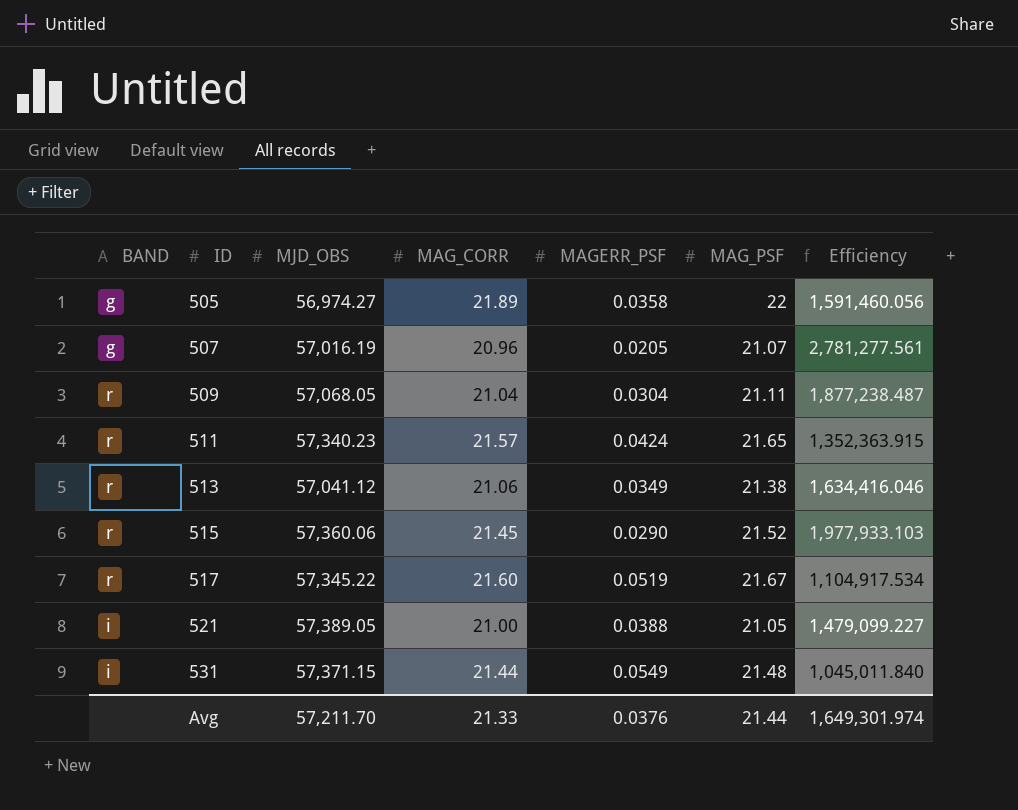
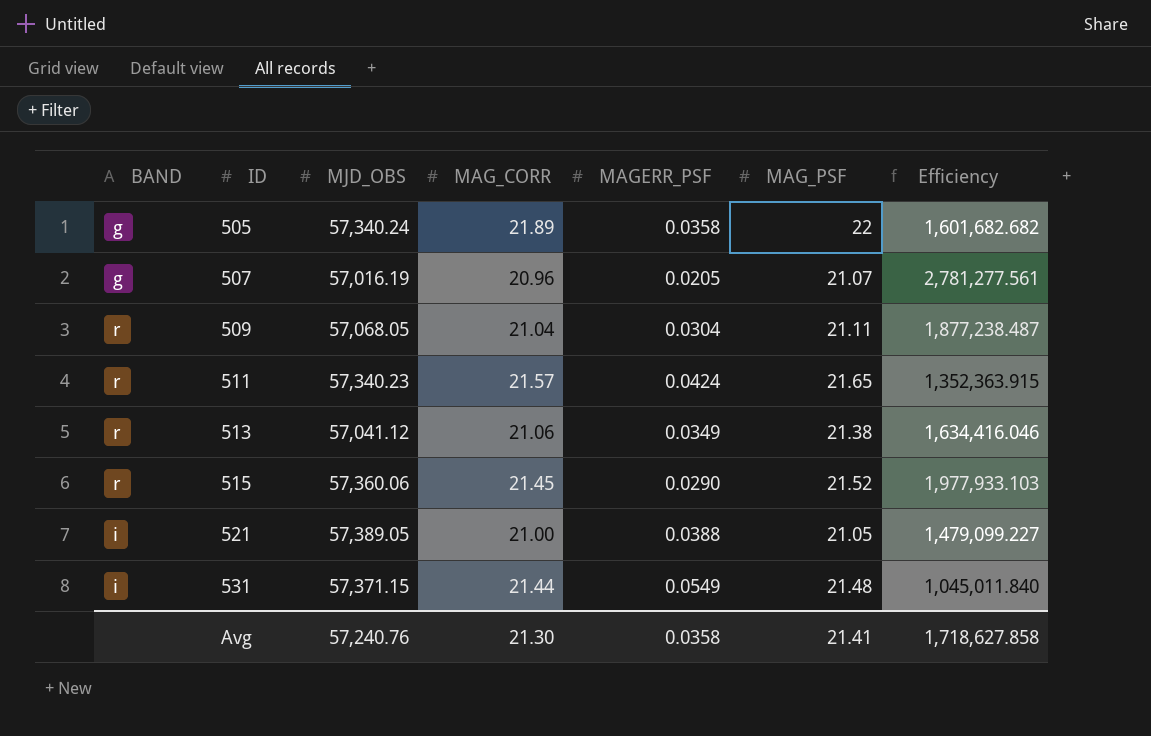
row 517: r | 57,345.22 | 21.60 | 0.0519 | 21.67 | 1,104,917.534 -> none
505 | MJD_OBS: 56,974.27 -> 57,340.24
505 | Efficiency: 1,591,460.056 -> 1,601,682.682
Avg | MJD_OBS: 57,211.70 -> 57,240.76
Avg | MAG_CORR: 21.33 -> 21.30
Avg | MAGERR_PSF: 0.0376 -> 0.0358
Avg | MAG_PSF: 21.44 -> 21.41
Avg | Efficiency: 1,649,301.974 -> 1,718,627.858

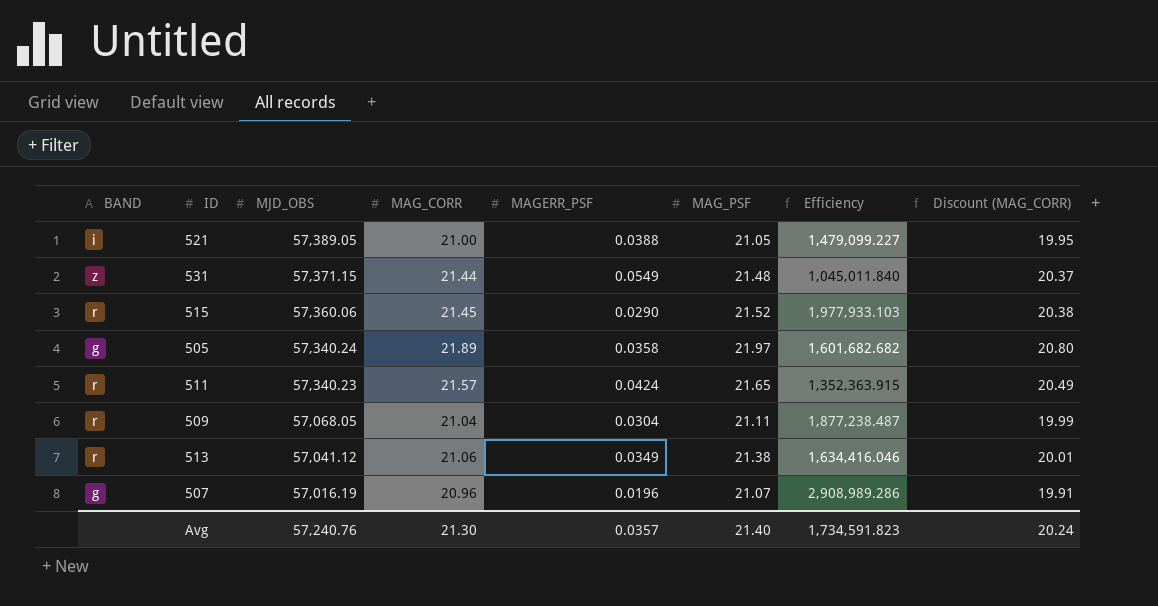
row order: ID ascending -> MJD_OBS descending
column Discount (MAG_CORR) | formula: none -> [MAG_CORR] * 0.95
531 | BAND: i -> z
505 | MAG_PSF: 22 -> 21.97
507 | MAGERR_PSF: 0.0205 -> 0.0196
507 | Efficiency: 2,781,277.561 -> 2,908,989.286
Avg | MAGERR_PSF: 0.0358 -> 0.0357
Avg | MAG_PSF: 21.41 -> 21.40
Avg | Efficiency: 1,718,627.858 -> 1,734,591.823

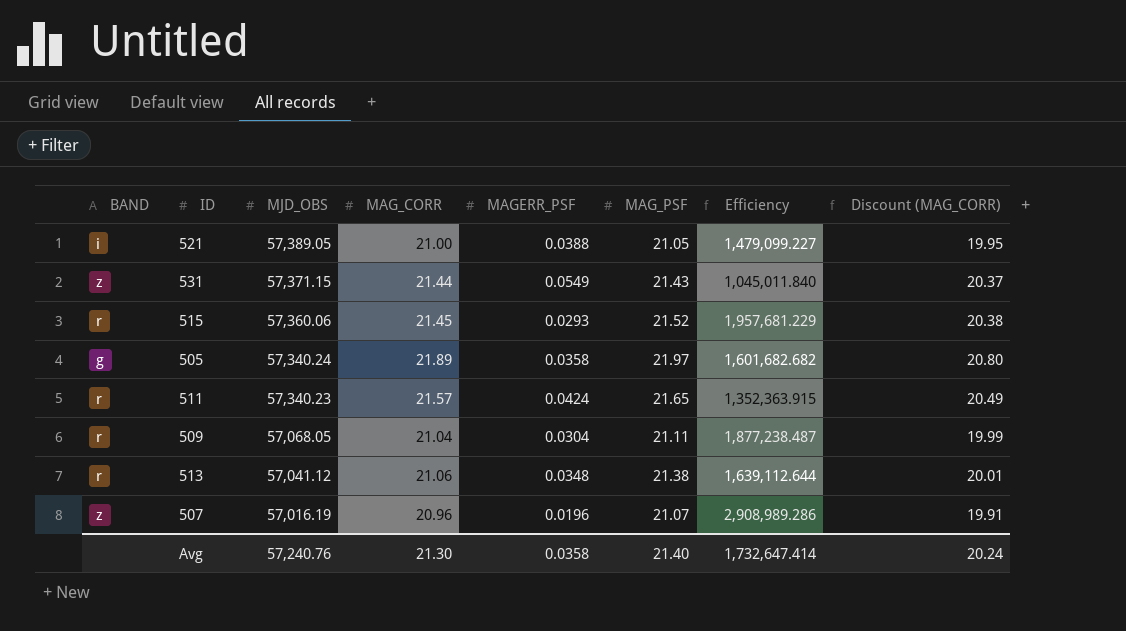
531 | MAG_PSF: 21.48 -> 21.43
515 | MAGERR_PSF: 0.0290 -> 0.0293
515 | Efficiency: 1,977,933.103 -> 1,957,681.229
513 | MAGERR_PSF: 0.0349 -> 0.0348
513 | Efficiency: 1,634,416.046 -> 1,639,112.644
507 | BAND: g -> z
Avg | MAGERR_PSF: 0.0357 -> 0.0358
Avg | Efficiency: 1,734,591.823 -> 1,732,647.414

